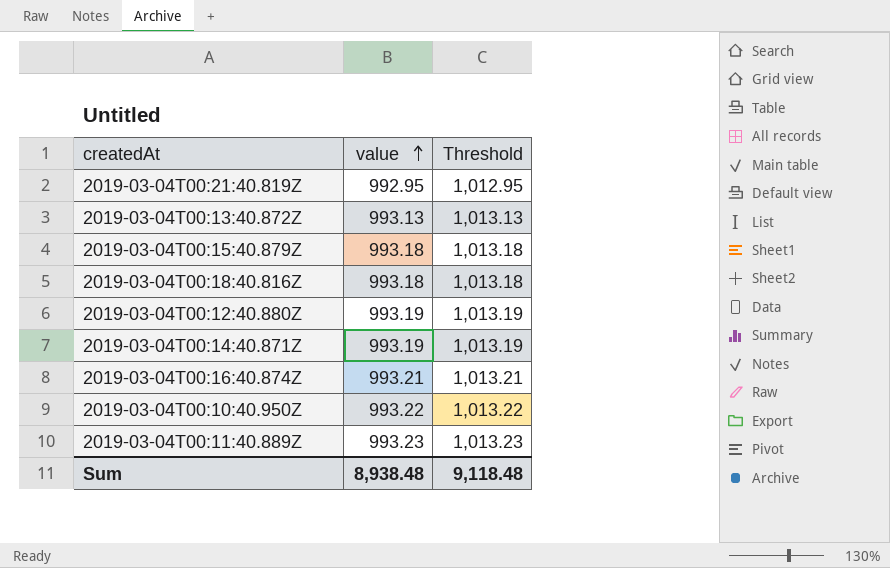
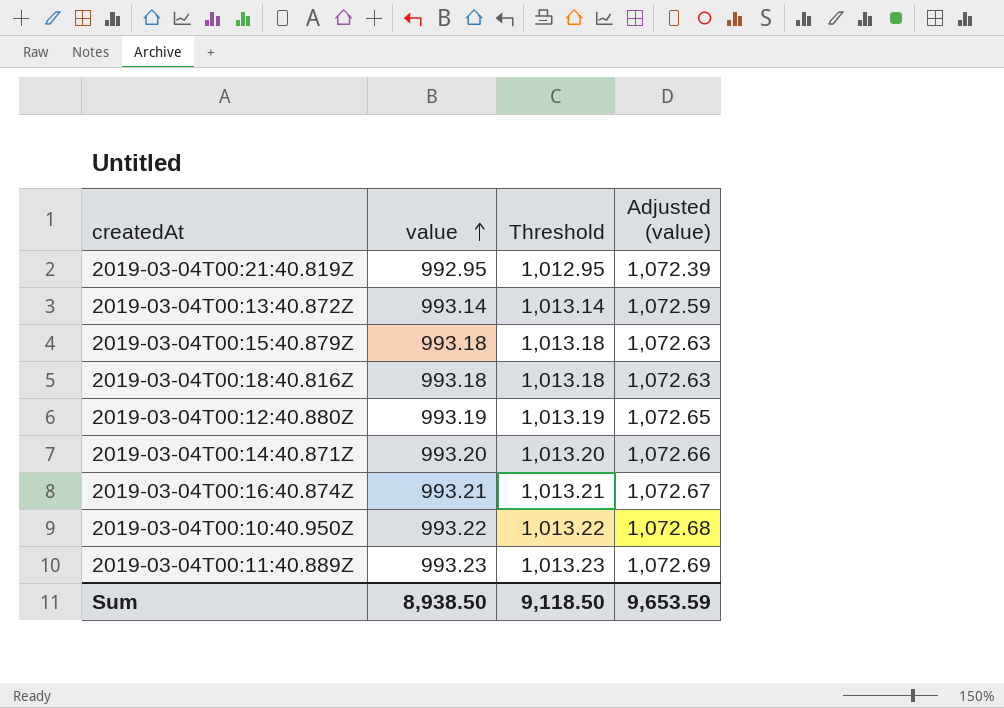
column Adjusted (value) | formula: none -> [value] * 1.08
2019-03-04T00:13:40.872Z | value: 993.13 -> 993.14
2019-03-04T00:13:40.872Z | Threshold: 1,013.13 -> 1,013.14
2019-03-04T00:14:40.871Z | value: 993.19 -> 993.20
2019-03-04T00:14:40.871Z | Threshold: 1,013.19 -> 1,013.20
Sum | value: 8,938.48 -> 8,938.50
Sum | Threshold: 9,118.48 -> 9,118.50

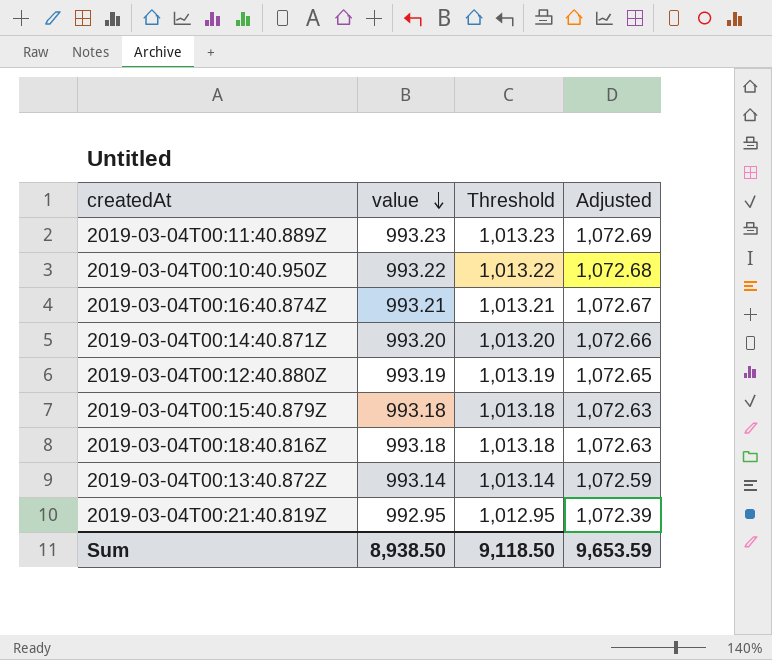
row order: value ascending -> value descending
column name: Adjusted (value) -> Adjusted

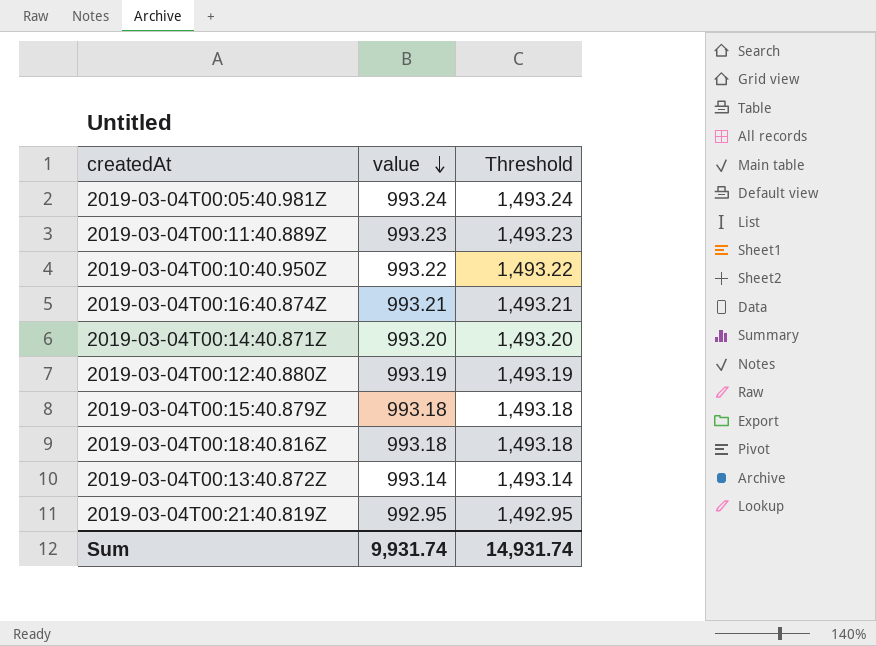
column Adjusted | formula: [value] * 1.08 -> none
column Threshold | formula: [value] + 20 -> [value] + 500
row 2019-03-04T00:05:40.981Z: none -> 993.24 | 1,493.24
Sum | value: 8,938.50 -> 9,931.74
Sum | Threshold: 9,118.50 -> 14,931.74

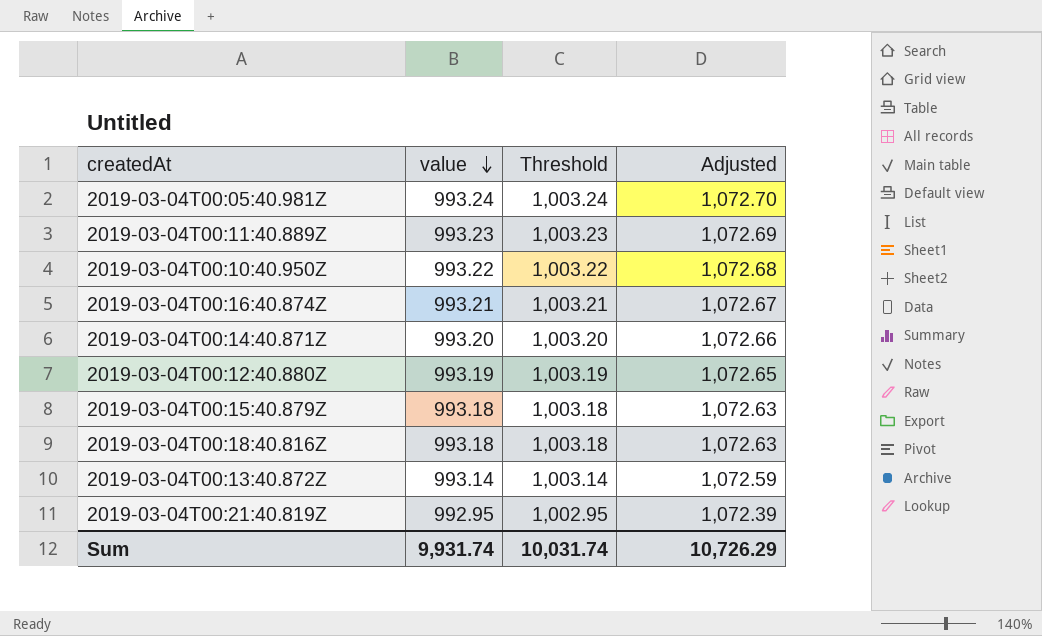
column Threshold | formula: [value] + 500 -> [value] + 10
column Adjusted | formula: none -> [value] * 1.08
Sum | Threshold: 14,931.74 -> 10,031.74

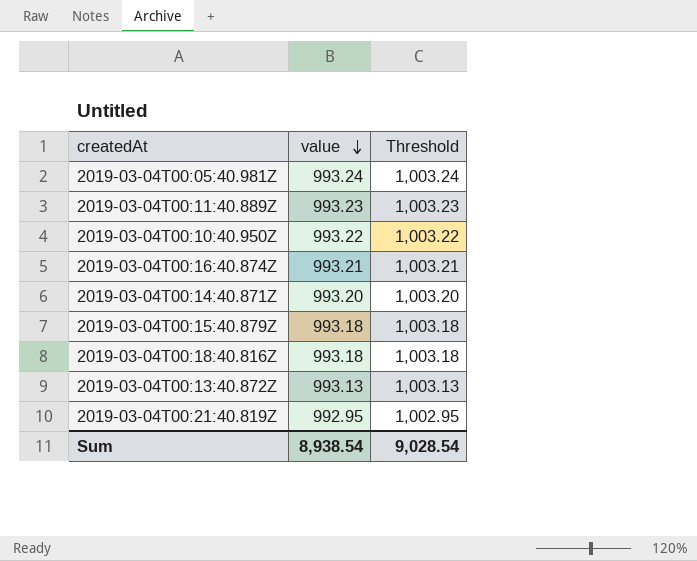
column Adjusted | formula: [value] * 1.08 -> none
row 2019-03-04T00:12:40.880Z: 993.19 | 1,003.19 | 1,072.65 -> none
2019-03-04T00:13:40.872Z | value: 993.14 -> 993.13
2019-03-04T00:13:40.872Z | Threshold: 1,003.14 -> 1,003.13
Sum | value: 9,931.74 -> 8,938.54
Sum | Threshold: 10,031.74 -> 9,028.54

